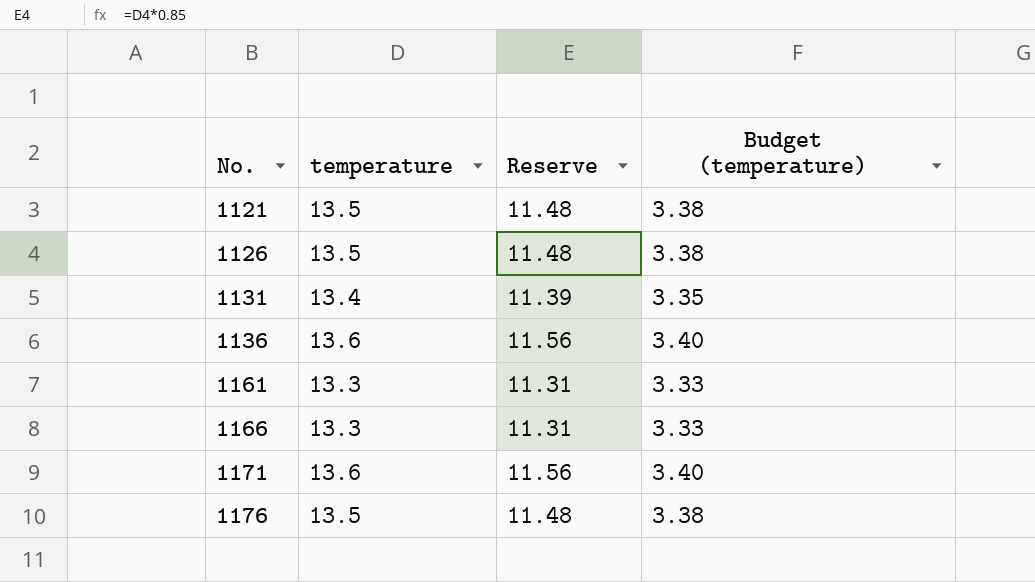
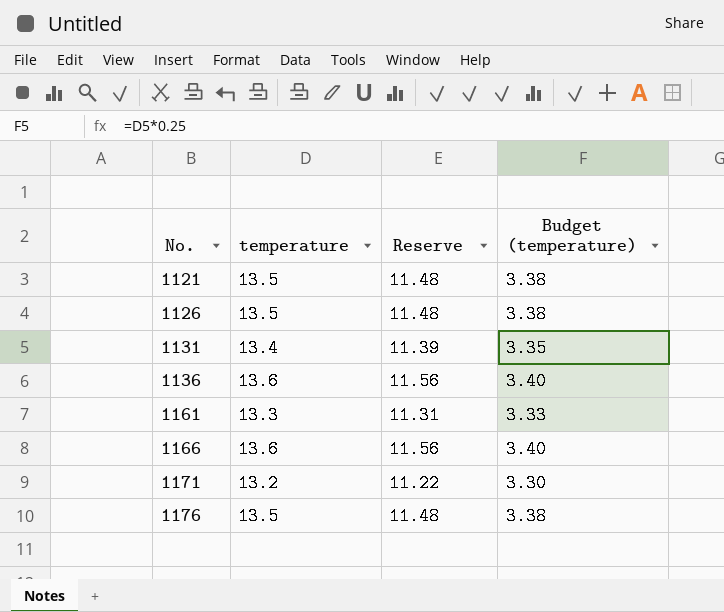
1166 | temperature: 13.3 -> 13.6
1166 | Reserve: 11.31 -> 11.56
1166 | Budget (temperature): 3.33 -> 3.40
1171 | temperature: 13.6 -> 13.2
1171 | Reserve: 11.56 -> 11.22
1171 | Budget (temperature): 3.40 -> 3.30

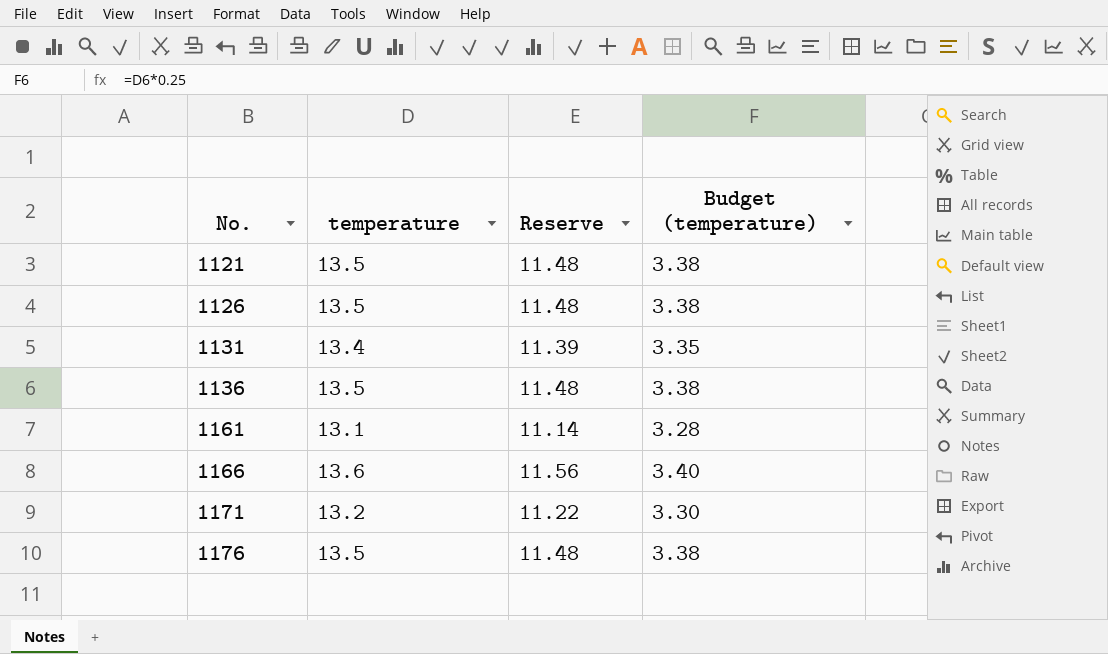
1136 | temperature: 13.6 -> 13.5
1136 | Reserve: 11.56 -> 11.48
1136 | Budget (temperature): 3.40 -> 3.38
1161 | temperature: 13.3 -> 13.1
1161 | Reserve: 11.31 -> 11.14
1161 | Budget (temperature): 3.33 -> 3.28

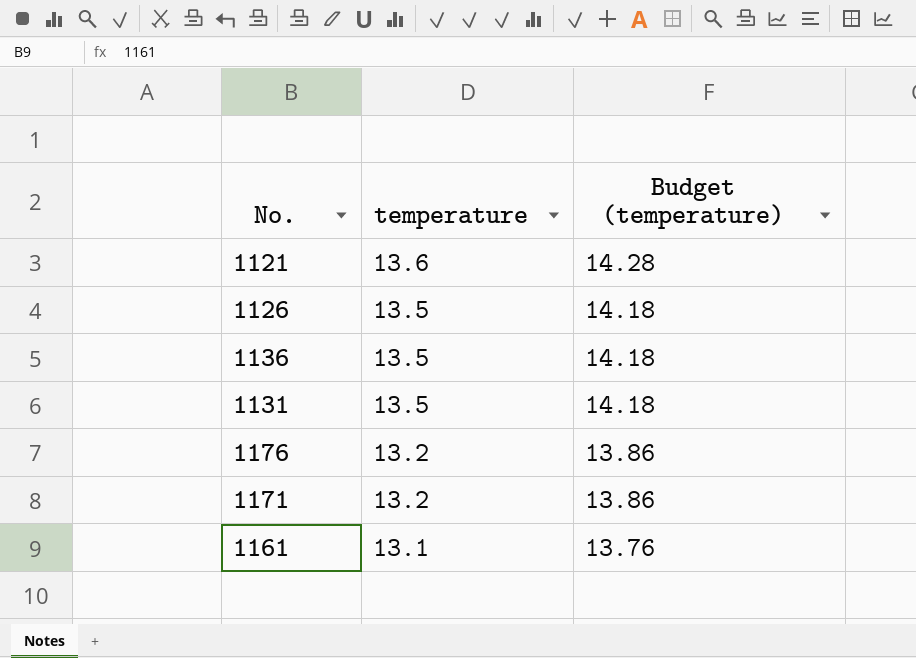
row order: No. ascending -> temperature descending
column Reserve | formula: [temperature] * 0.85 -> none
column Budget (temperature) | formula: [temperature] * 0.25 -> [temperature] * 1.05
row 1166: 13.6 | 11.56 | 3.40 -> none
1121 | temperature: 13.5 -> 13.6
1131 | temperature: 13.4 -> 13.5
1176 | temperature: 13.5 -> 13.2

